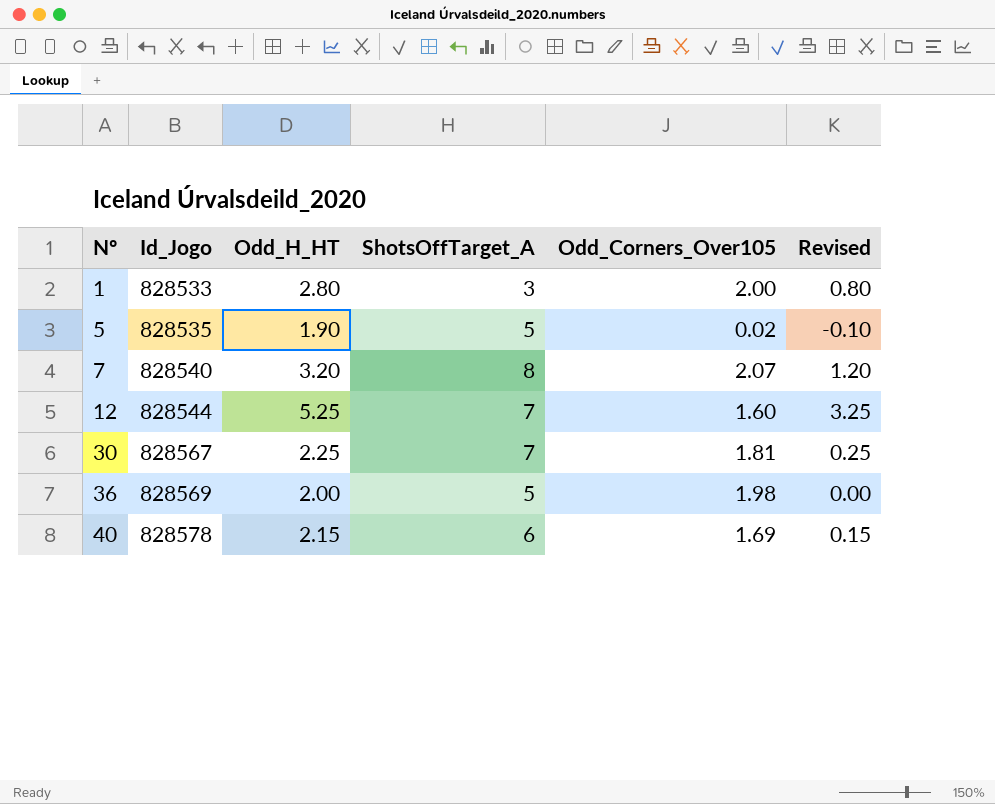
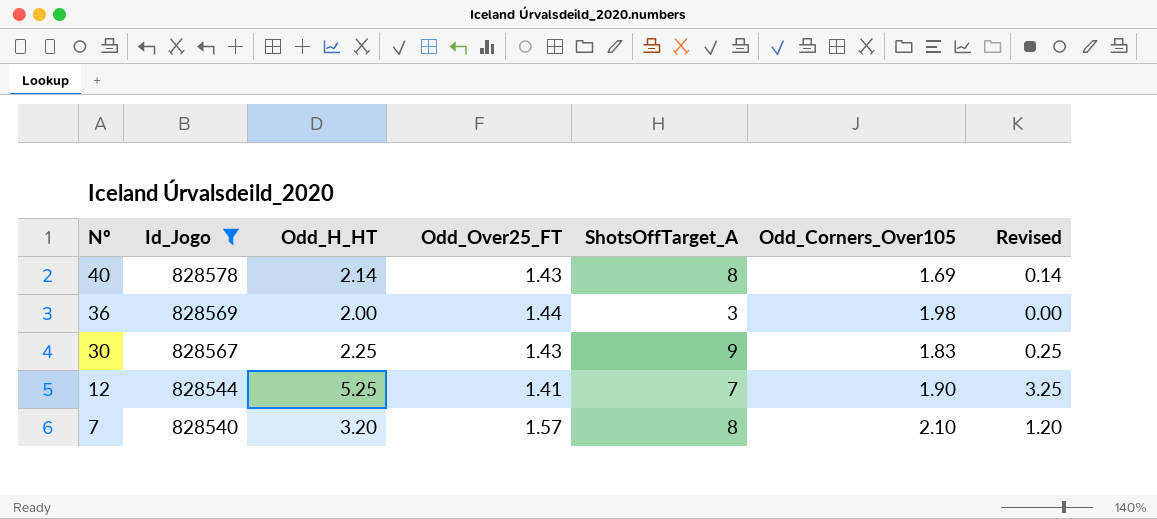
filter: none -> Id_Jogo >= 828540
row order: Nº ascending -> Nº descending
column Odd_Over25_FT | position: none -> 4
40 | Odd_H_HT: 2.15 -> 2.14
40 | ShotsOffTarget_A: 6 -> 8
40 | Revised: 0.15 -> 0.14
36 | ShotsOffTarget_A: 5 -> 3
30 | ShotsOffTarget_A: 7 -> 9
30 | Odd_Corners_Over105: 1.81 -> 1.83
12 | Odd_Corners_Over105: 1.60 -> 1.90
7 | Odd_Corners_Over105: 2.07 -> 2.10

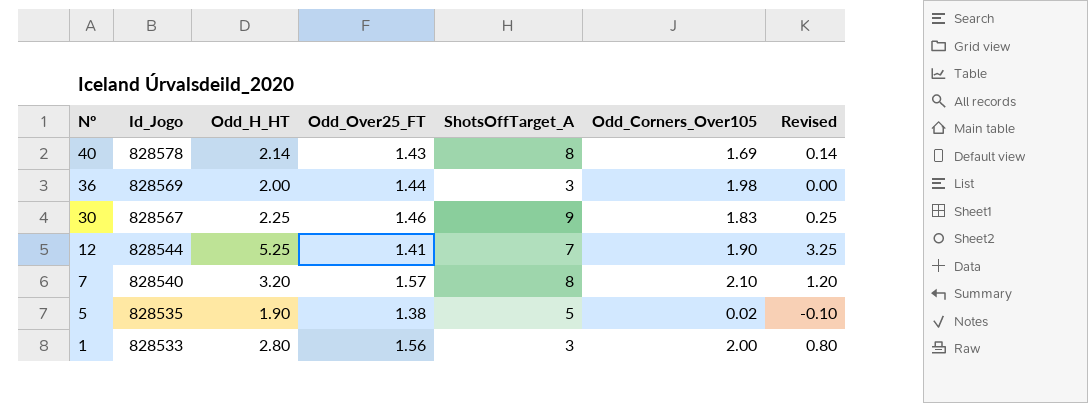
filter: Id_Jogo >= 828540 -> none
30 | Odd_Over25_FT: 1.43 -> 1.46

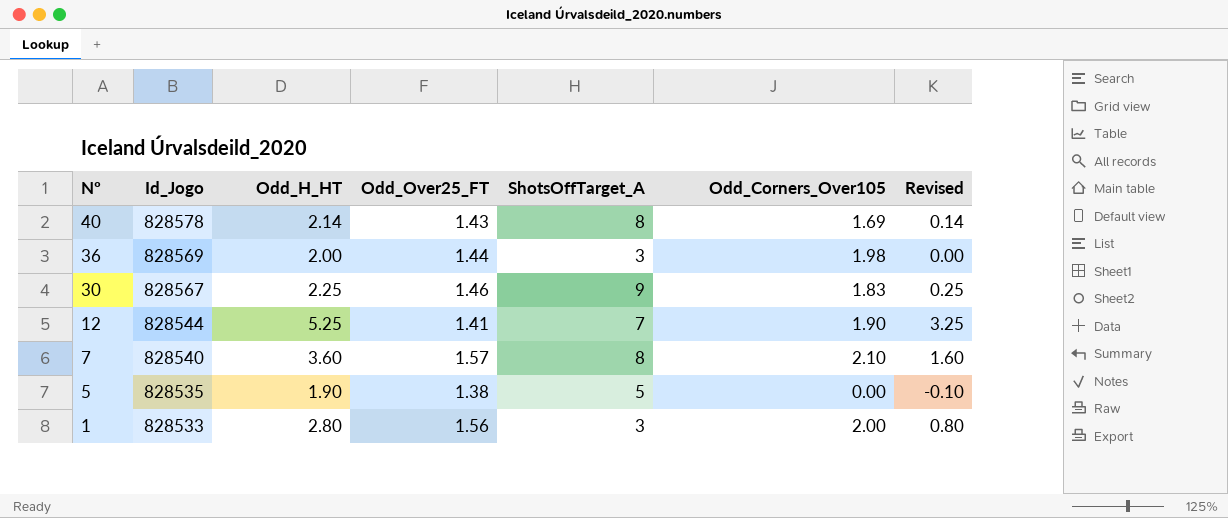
7 | Odd_H_HT: 3.20 -> 3.60
7 | Revised: 1.20 -> 1.60
5 | Odd_Corners_Over105: 0.02 -> 0.00

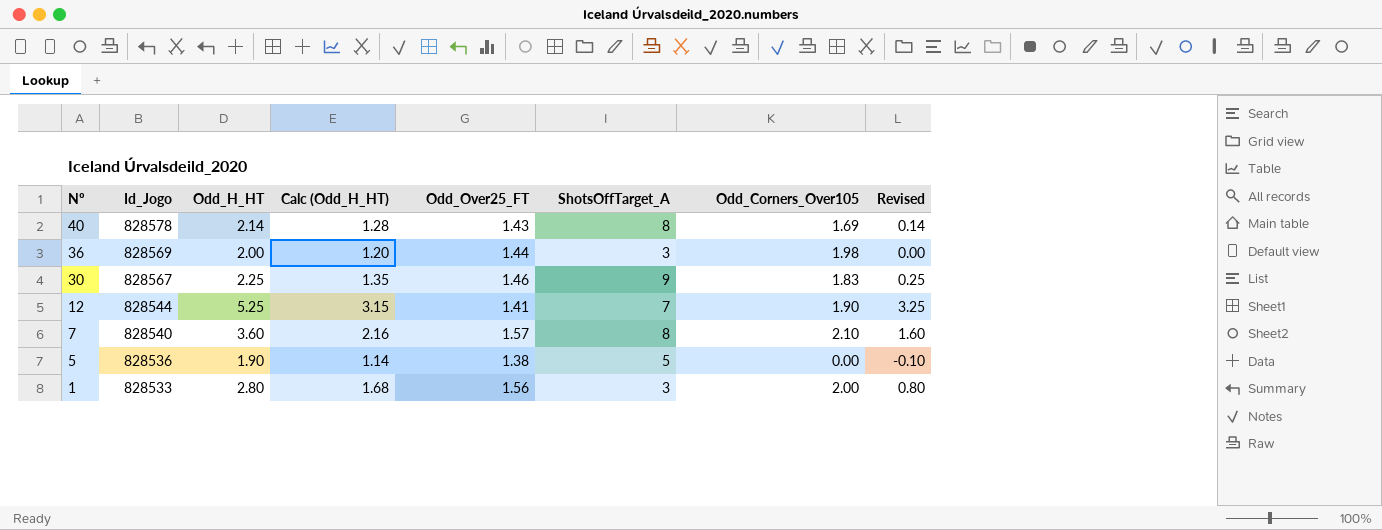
column Calc (Odd_H_HT) | formula: none -> [Odd_H_HT] * 0.6
5 | Id_Jogo: 828535 -> 828536

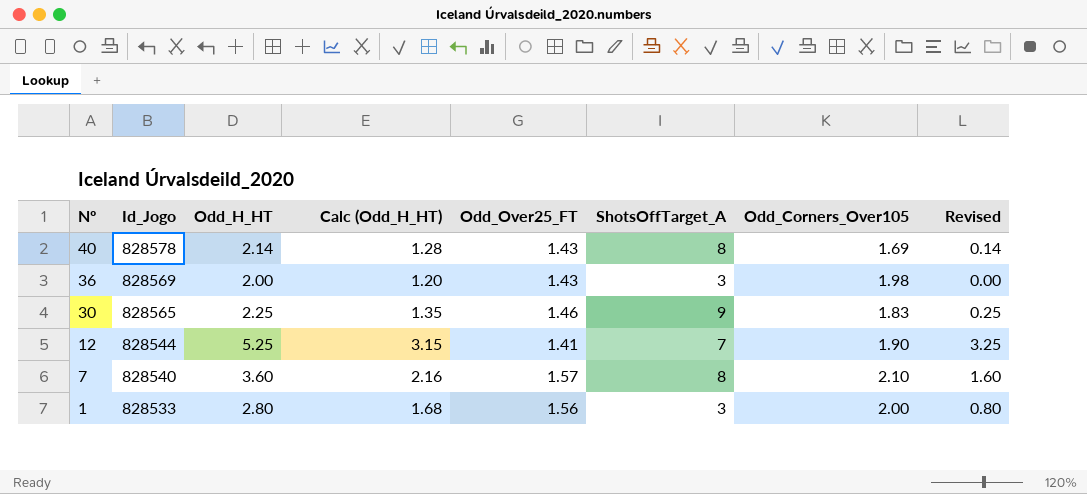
row 5: 828536 | 1.90 | 1.14 | 1.38 | 5 | 0.00 | -0.10 -> none
36 | Odd_Over25_FT: 1.44 -> 1.43
30 | Id_Jogo: 828567 -> 828565

